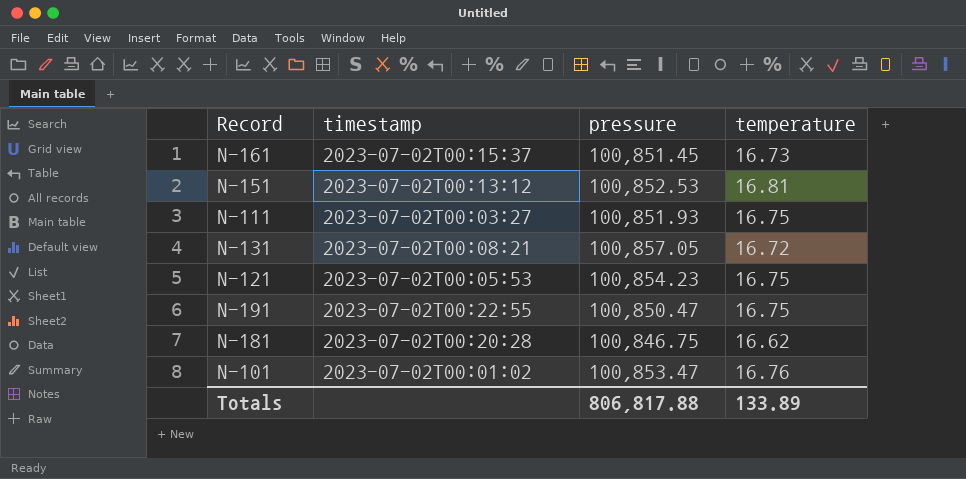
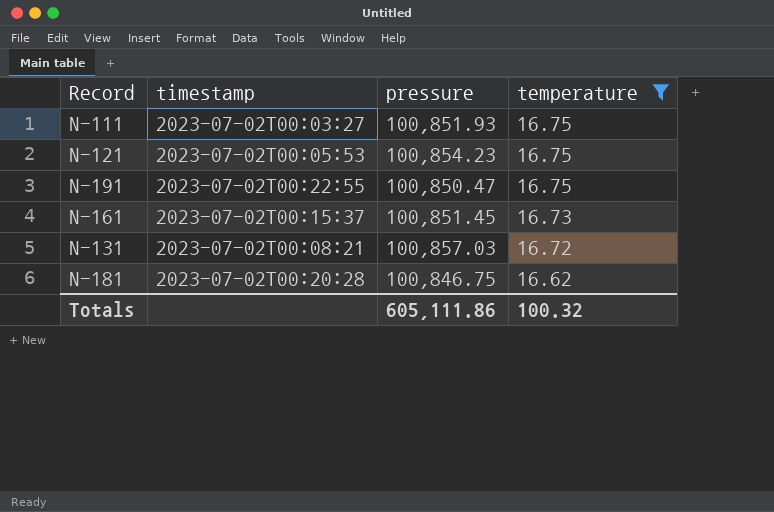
filter: none -> temperature <= 16.75
row order: none -> temperature descending
N-131 | pressure: 100,857.05 -> 100,857.03
Totals | pressure: 806,817.88 -> 605,111.86
Totals | temperature: 133.89 -> 100.32

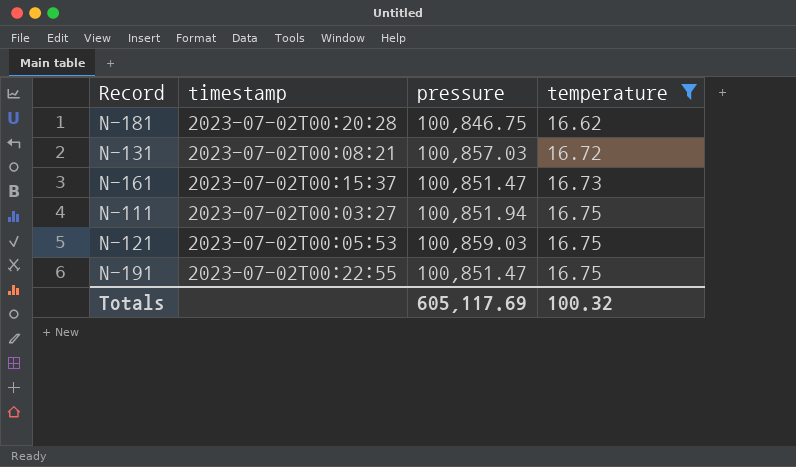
row order: temperature descending -> temperature ascending
N-161 | pressure: 100,851.45 -> 100,851.47
N-111 | pressure: 100,851.93 -> 100,851.94
N-121 | pressure: 100,854.23 -> 100,859.03
N-191 | pressure: 100,850.47 -> 100,851.47
Totals | pressure: 605,111.86 -> 605,117.69

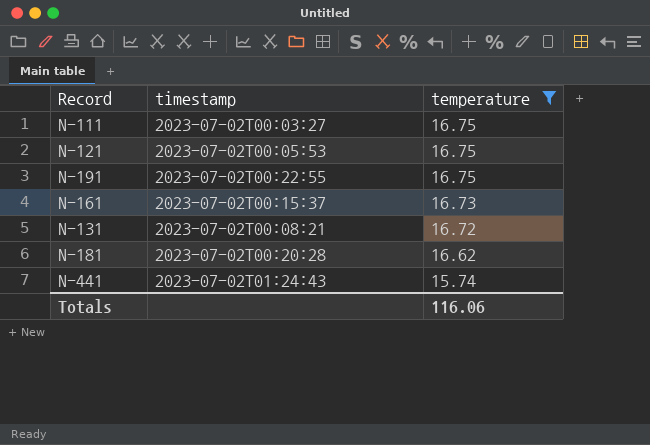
row order: temperature ascending -> temperature descending
column pressure | position: 3 -> none
row N-441: none -> 2023-07-02T01:24:43 | 15.74
Totals | temperature: 100.32 -> 116.06

